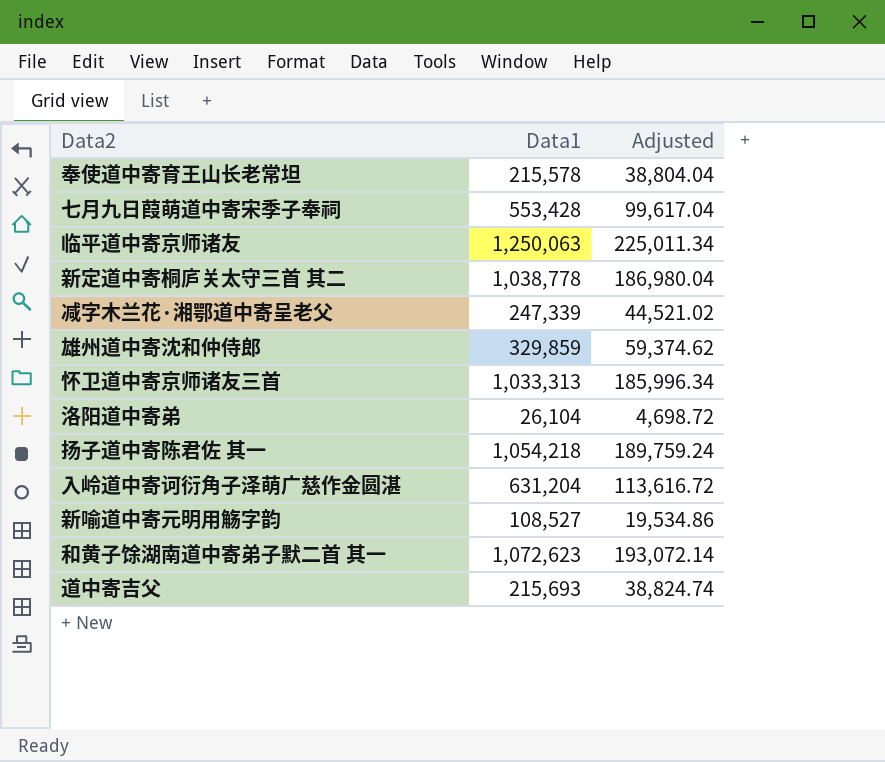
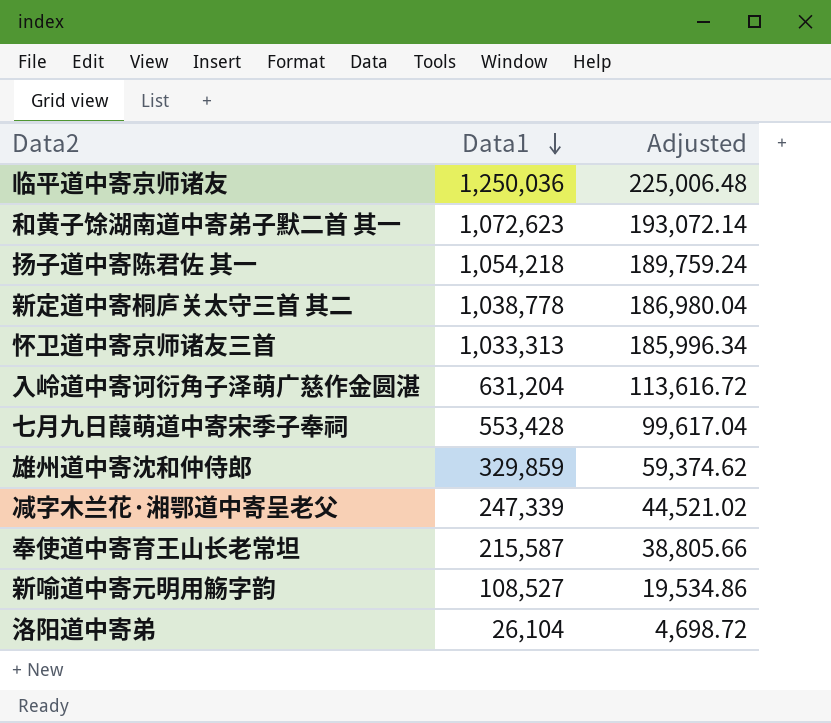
row order: none -> Data1 descending
row 道中寄吉父: 215,693 | 38,824.74 -> none
临平道中寄京师诸友 | Data1: 1,250,063 -> 1,250,036
临平道中寄京师诸友 | Adjusted: 225,011.34 -> 225,006.48
奉使道中寄育王山长老常坦 | Data1: 215,578 -> 215,587
奉使道中寄育王山长老常坦 | Adjusted: 38,804.04 -> 38,805.66

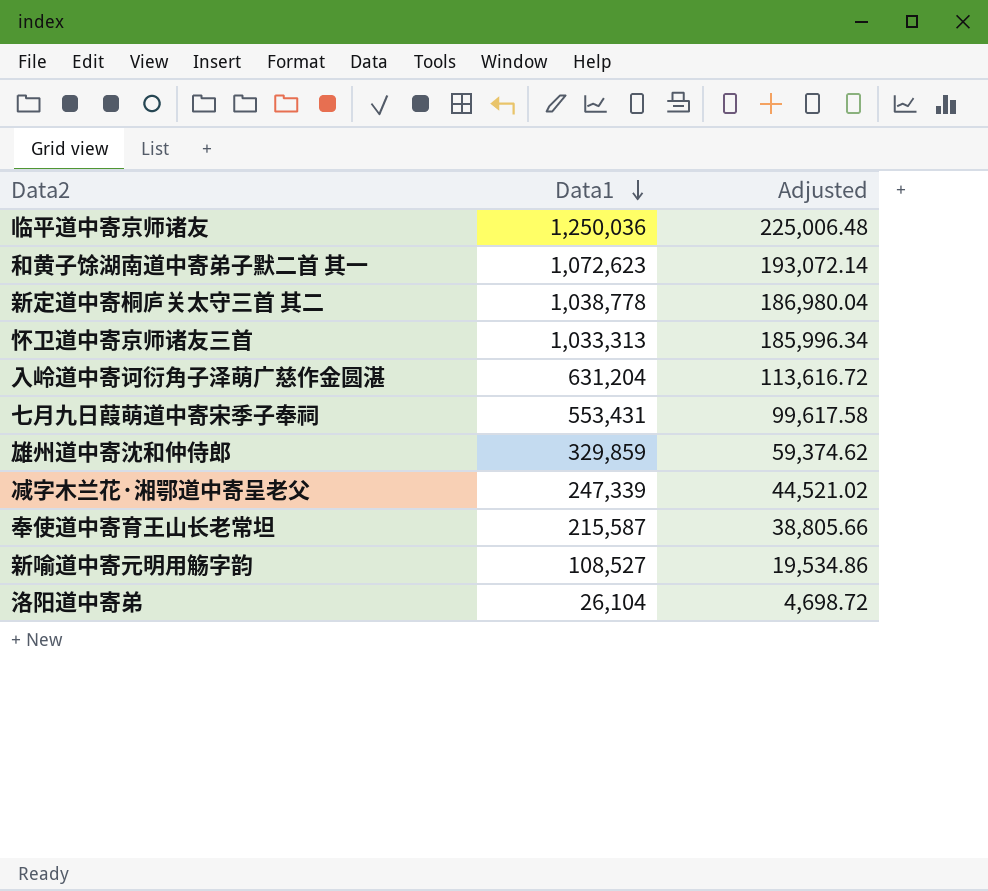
row 扬子道中寄陈君佐 其一: 1,054,218 | 189,759.24 -> none
七月九日葭萌道中寄宋季子奉祠 | Data1: 553,428 -> 553,431
七月九日葭萌道中寄宋季子奉祠 | Adjusted: 99,617.04 -> 99,617.58

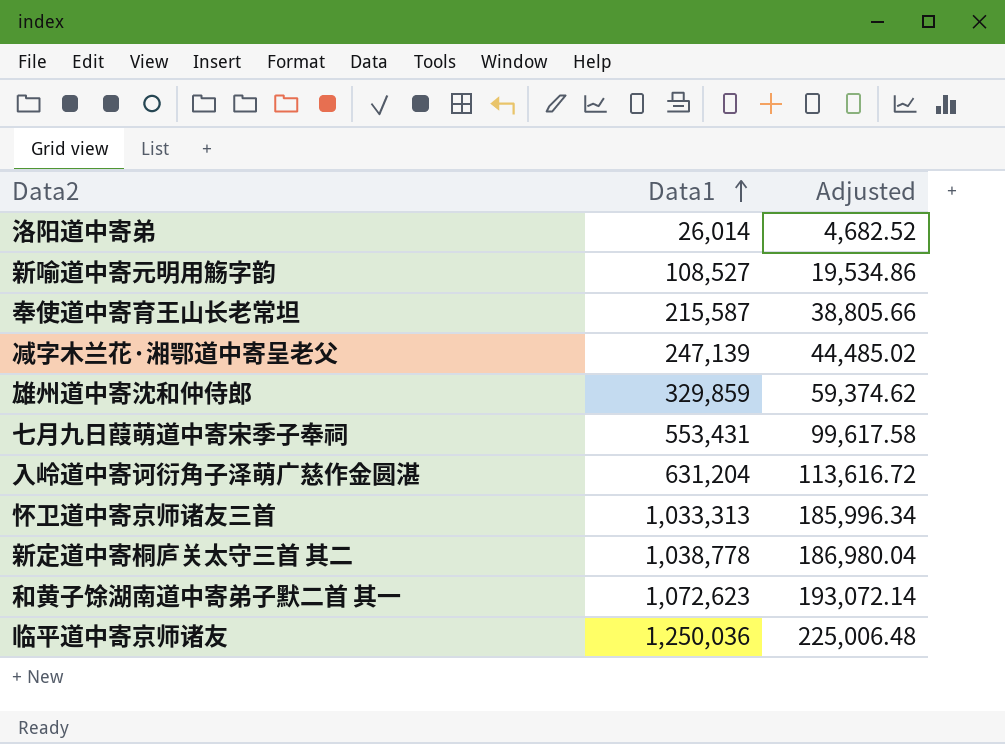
row order: Data1 descending -> Data1 ascending
洛阳道中寄弟 | Data1: 26,104 -> 26,014
洛阳道中寄弟 | Adjusted: 4,698.72 -> 4,682.52
减字木兰花·湘鄂道中寄呈老父 | Data1: 247,339 -> 247,139
减字木兰花·湘鄂道中寄呈老父 | Adjusted: 44,521.02 -> 44,485.02

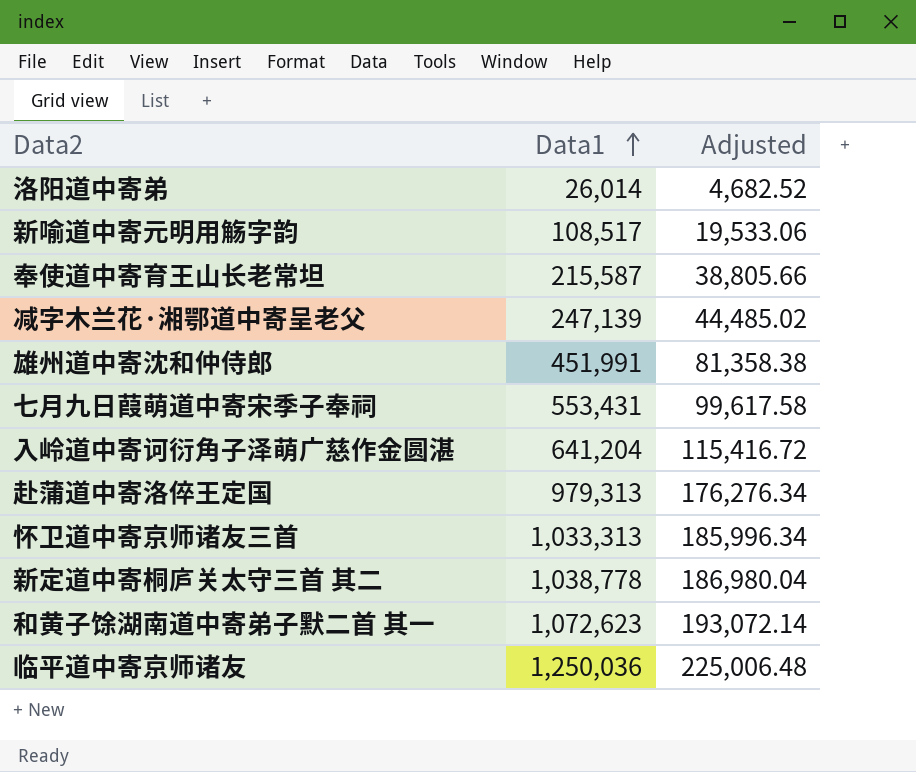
新喻道中寄元明用觞字韵 | Data1: 108,527 -> 108,517
新喻道中寄元明用觞字韵 | Adjusted: 19,534.86 -> 19,533.06
雄州道中寄沈和仲侍郎 | Data1: 329,859 -> 451,991
雄州道中寄沈和仲侍郎 | Adjusted: 59,374.62 -> 81,358.38
入岭道中寄诃衍角子泽萌广慈作金圆湛 | Data1: 631,204 -> 641,204
入岭道中寄诃衍角子泽萌广慈作金圆湛 | Adjusted: 113,616.72 -> 115,416.72
row 赴蒲道中寄洛倅王定国: none -> 979,313 | 176,276.34

